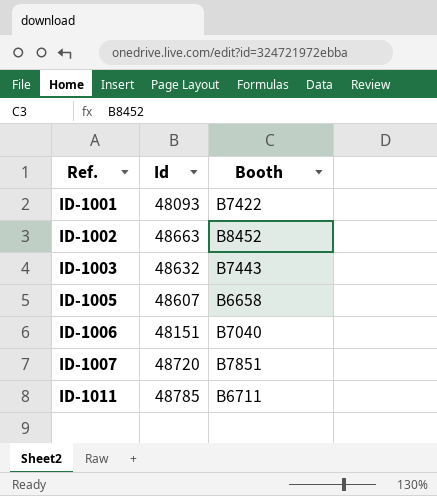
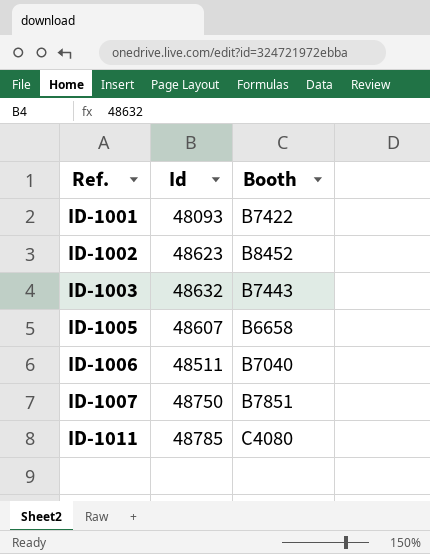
ID-1002 | Id: 48663 -> 48623
ID-1006 | Id: 48151 -> 48511
ID-1007 | Id: 48720 -> 48750
ID-1011 | Booth: B6711 -> C4080

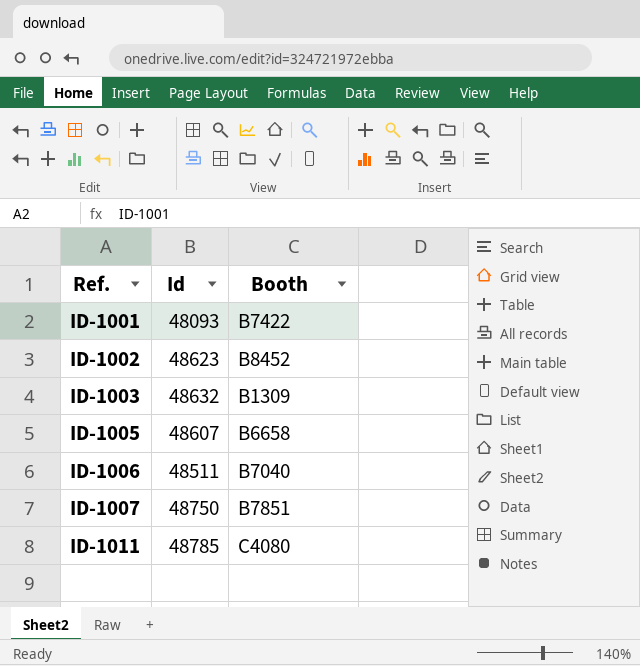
ID-1003 | Booth: B7443 -> B1309

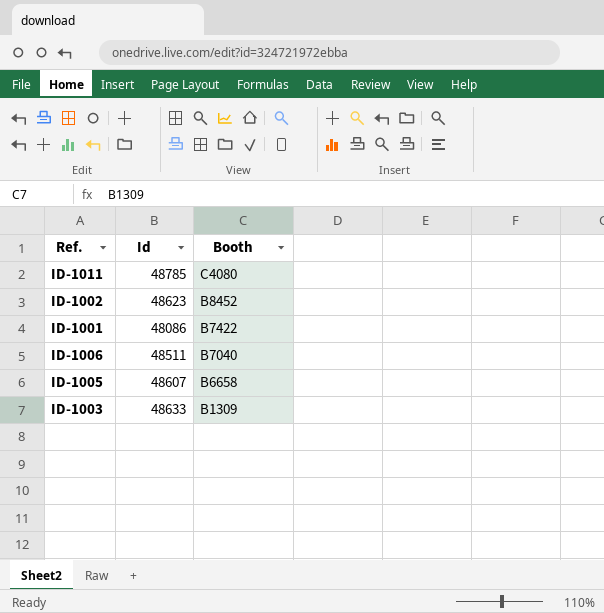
row order: Ref. ascending -> Booth descending
row ID-1007: 48750 | B7851 -> none
ID-1001 | Id: 48093 -> 48086
ID-1003 | Id: 48632 -> 48633

